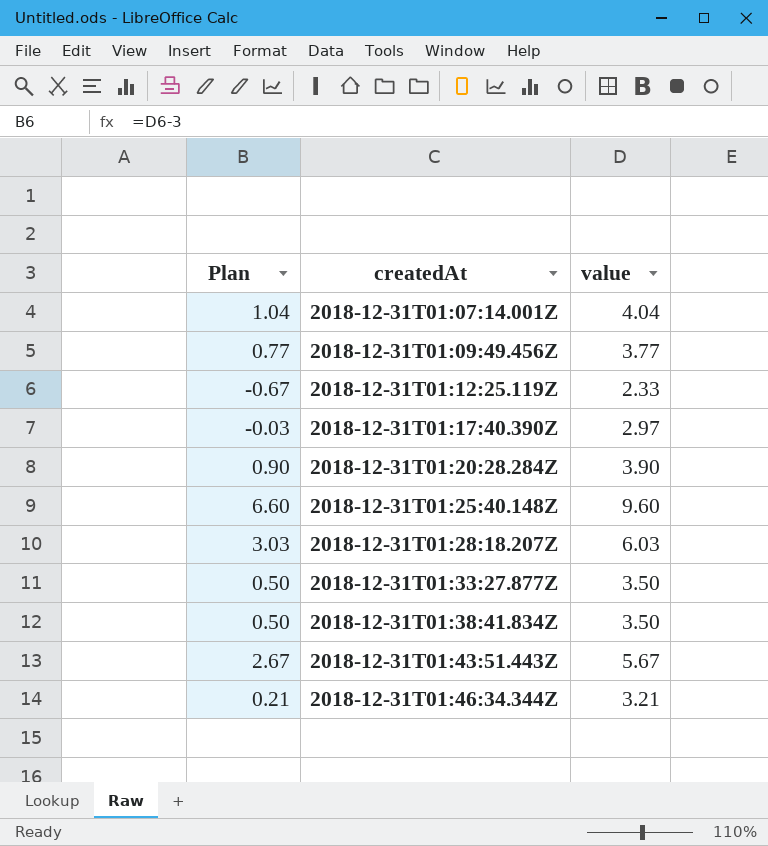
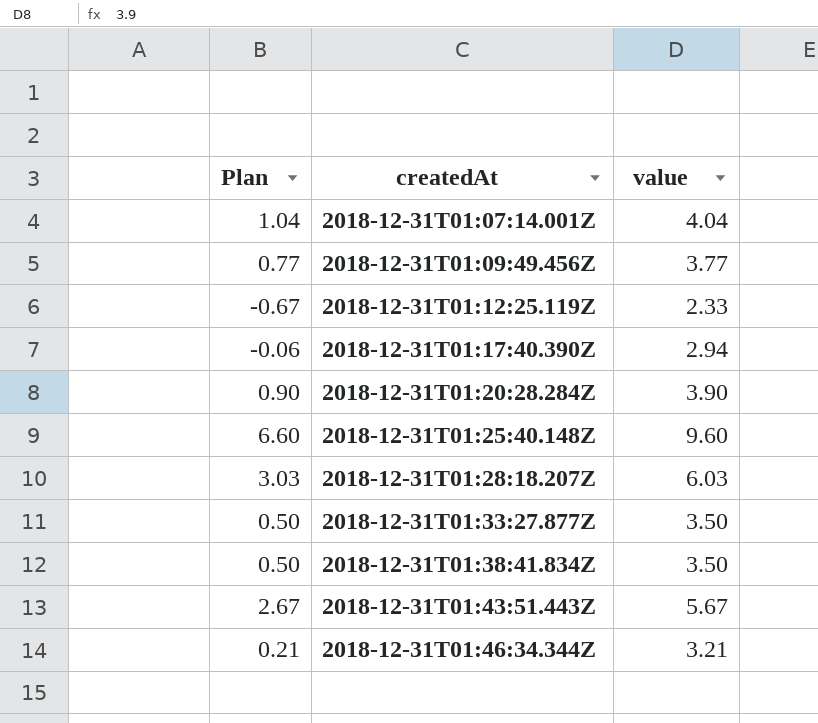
2018-12-31T01:17:40.390Z | Plan: -0.03 -> -0.06
2018-12-31T01:17:40.390Z | value: 2.97 -> 2.94

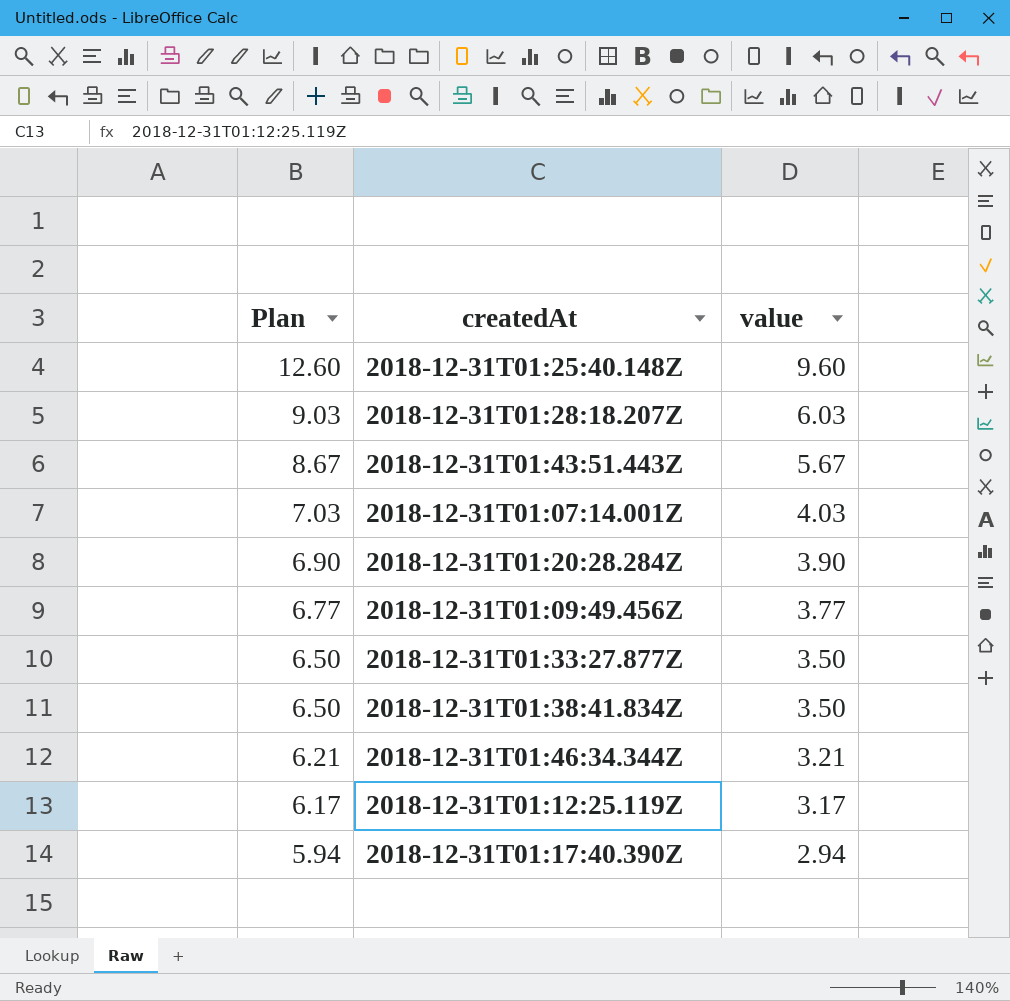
row order: createdAt ascending -> Plan descending
column Plan | formula: [value] - 3 -> [value] + 3
2018-12-31T01:07:14.001Z | value: 4.04 -> 4.03
2018-12-31T01:12:25.119Z | value: 2.33 -> 3.17

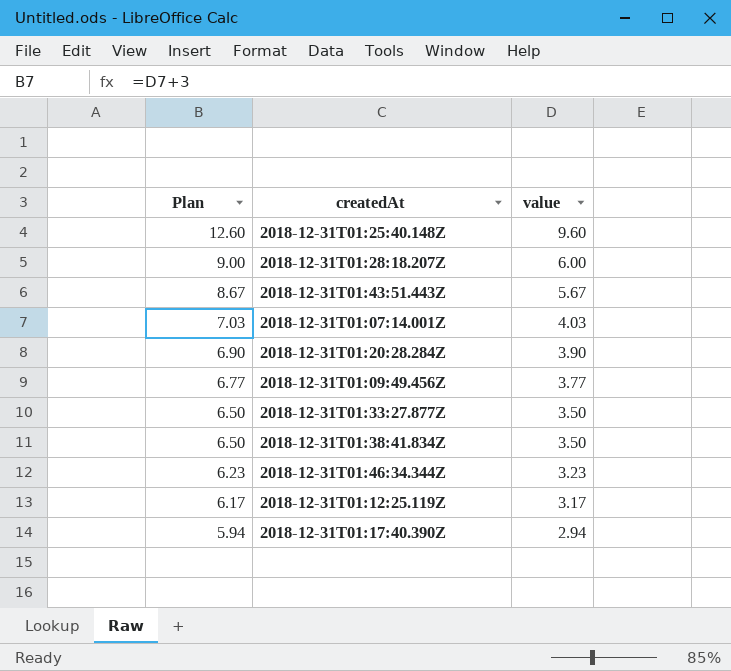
2018-12-31T01:28:18.207Z | Plan: 9.03 -> 9.00
2018-12-31T01:28:18.207Z | value: 6.03 -> 6.00
2018-12-31T01:46:34.344Z | Plan: 6.21 -> 6.23
2018-12-31T01:46:34.344Z | value: 3.21 -> 3.23

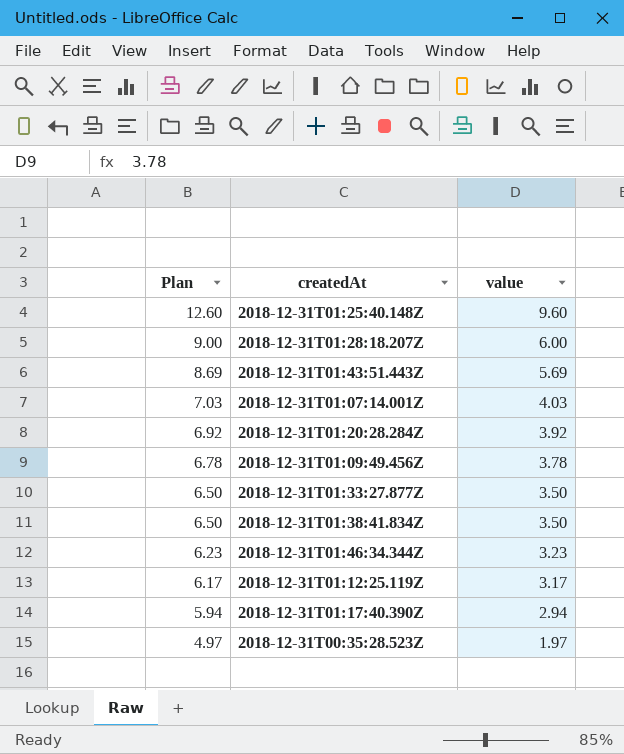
2018-12-31T01:43:51.443Z | Plan: 8.67 -> 8.69
2018-12-31T01:43:51.443Z | value: 5.67 -> 5.69
2018-12-31T01:20:28.284Z | Plan: 6.90 -> 6.92
2018-12-31T01:20:28.284Z | value: 3.90 -> 3.92
2018-12-31T01:09:49.456Z | Plan: 6.77 -> 6.78
2018-12-31T01:09:49.456Z | value: 3.77 -> 3.78
row 2018-12-31T00:35:28.523Z: none -> 4.97 | 1.97

